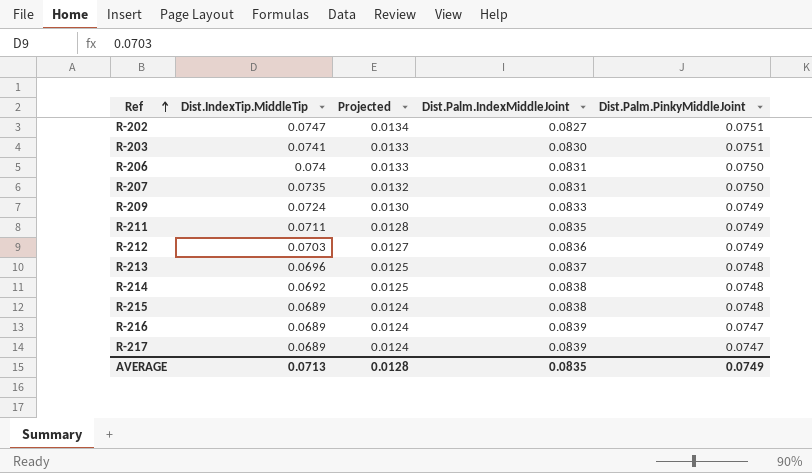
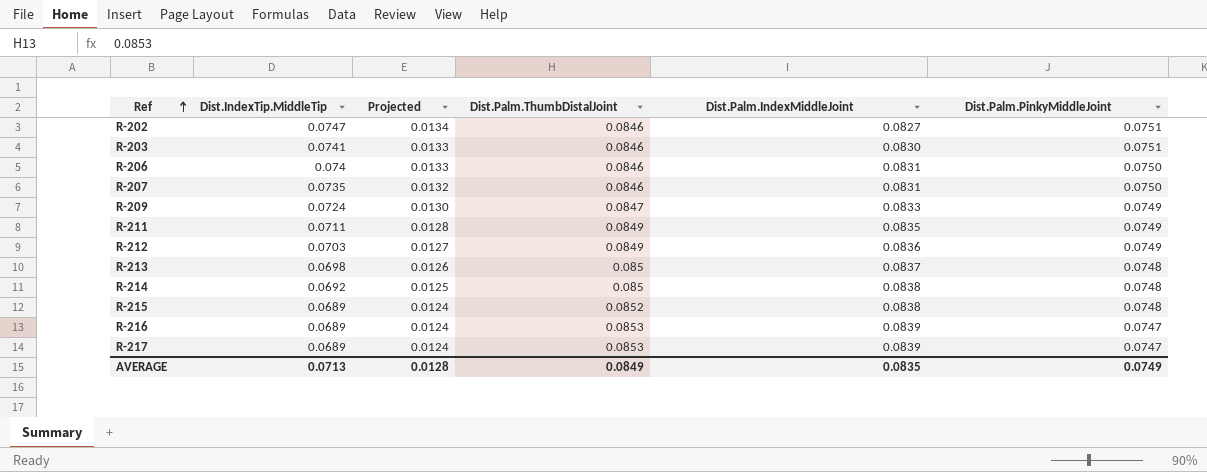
column Dist.Palm.ThumbDistalJoint | position: none -> 4
R-213 | Dist.IndexTip.MiddleTip: 0.0696 -> 0.0698
R-213 | Projected: 0.0125 -> 0.0126

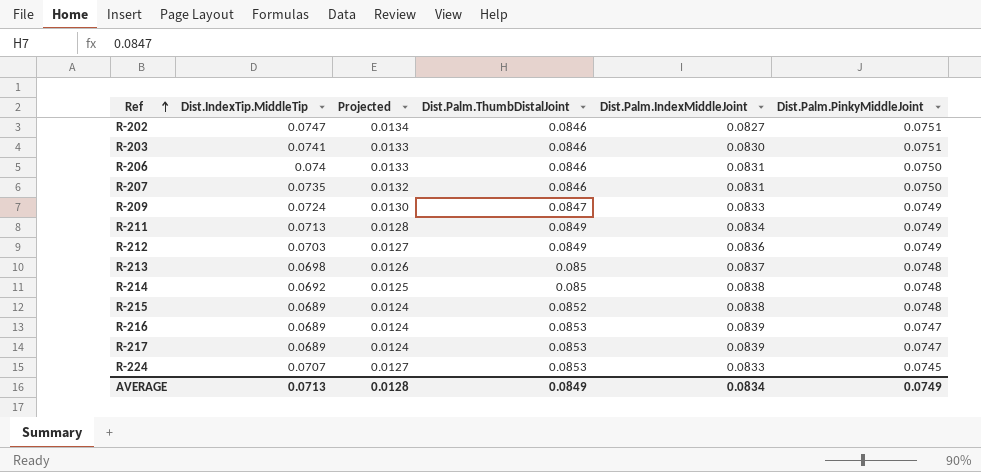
R-211 | Dist.IndexTip.MiddleTip: 0.0711 -> 0.0713
R-211 | Dist.Palm.IndexMiddleJoint: 0.0835 -> 0.0834
row R-224: none -> 0.0707 | 0.0127 | 0.0853 | 0.0833 | 0.0745
AVERAGE | Dist.Palm.IndexMiddleJoint: 0.0835 -> 0.0834

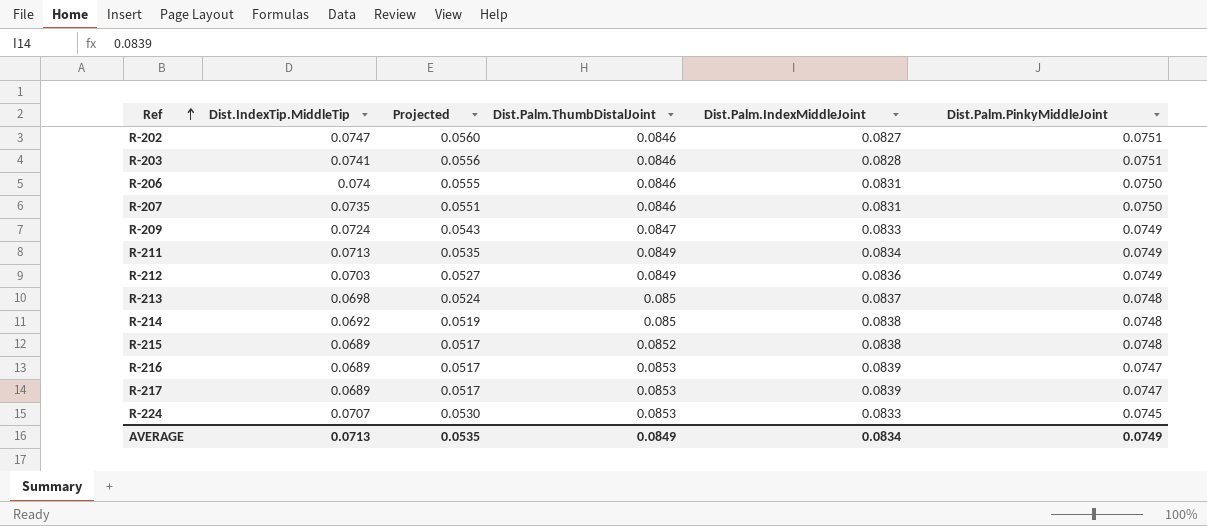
column Projected | formula: [Dist.IndexTip.MiddleTip] * 0.18 -> [Dist.IndexTip.MiddleTip] * 0.75
R-203 | Dist.Palm.IndexMiddleJoint: 0.0830 -> 0.0828
AVERAGE | Projected: 0.0128 -> 0.0535

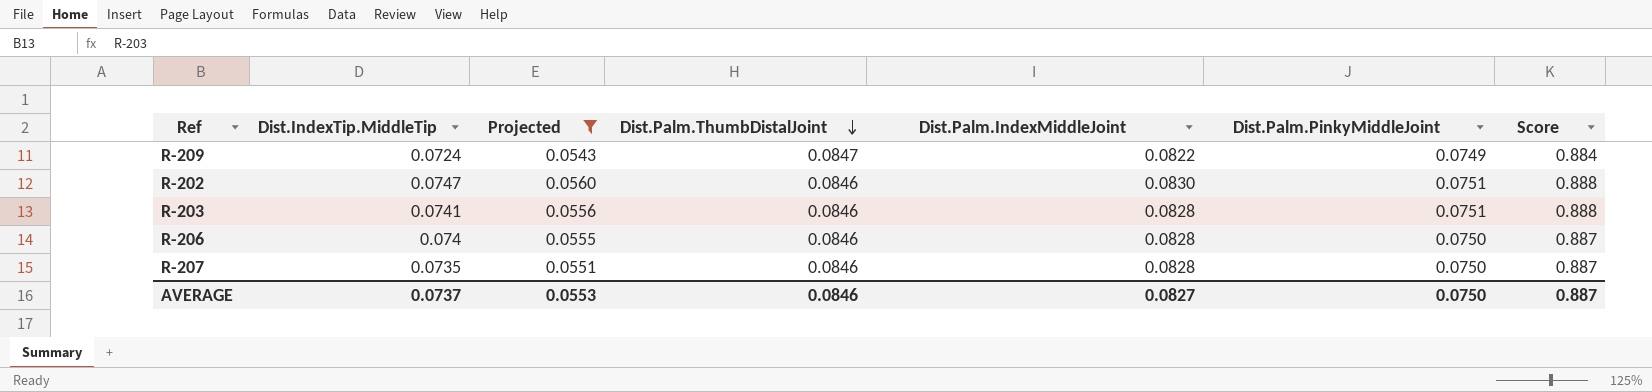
filter: none -> Projected >= 0.0543
row order: Ref ascending -> Dist.Palm.ThumbDistalJoint descending
column Score | formula: none -> [Dist.Palm.PinkyMiddleJoint] / [Dist.Palm.ThumbDistalJoint]
R-209 | Dist.Palm.IndexMiddleJoint: 0.0833 -> 0.0822
R-202 | Dist.Palm.IndexMiddleJoint: 0.0827 -> 0.0830
R-206 | Dist.Palm.IndexMiddleJoint: 0.0831 -> 0.0828
R-207 | Dist.Palm.IndexMiddleJoint: 0.0831 -> 0.0828
AVERAGE | Dist.IndexTip.MiddleTip: 0.0713 -> 0.0737
AVERAGE | Projected: 0.0535 -> 0.0553
AVERAGE | Dist.Palm.ThumbDistalJoint: 0.0849 -> 0.0846
AVERAGE | Dist.Palm.IndexMiddleJoint: 0.0834 -> 0.0827
AVERAGE | Dist.Palm.PinkyMiddleJoint: 0.0749 -> 0.0750

